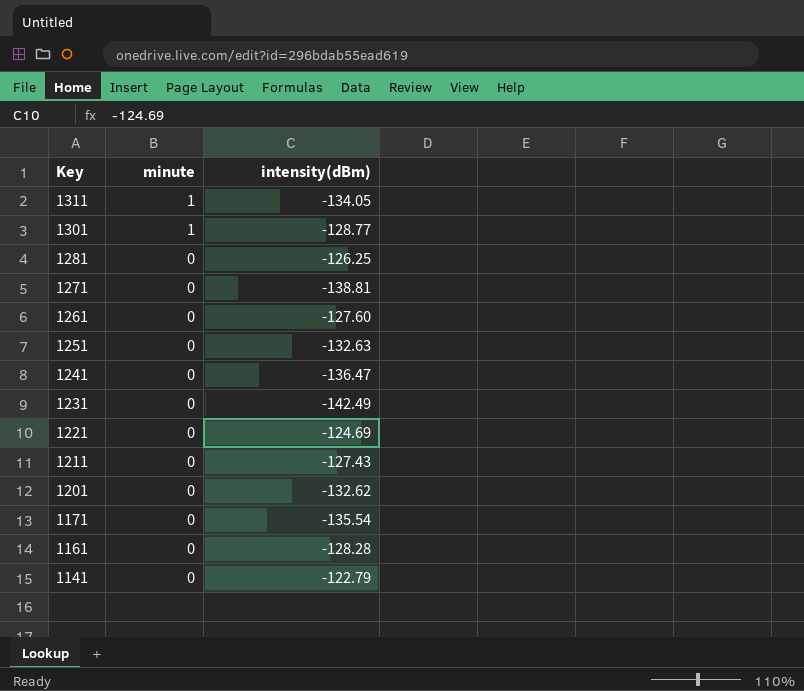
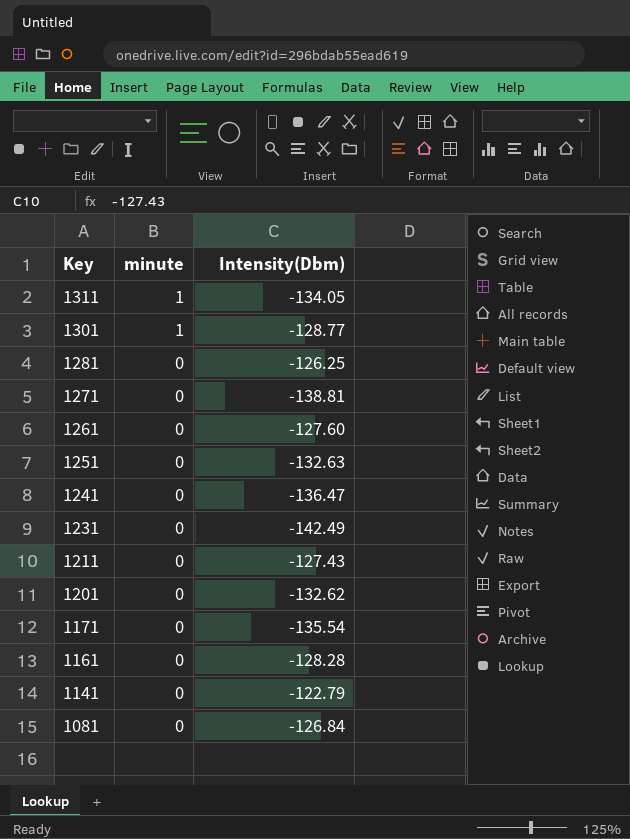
column name: intensity(dBm) -> Intensity(Dbm)
row 1221: 0 | -124.69 -> none
row 1081: none -> 0 | -126.84

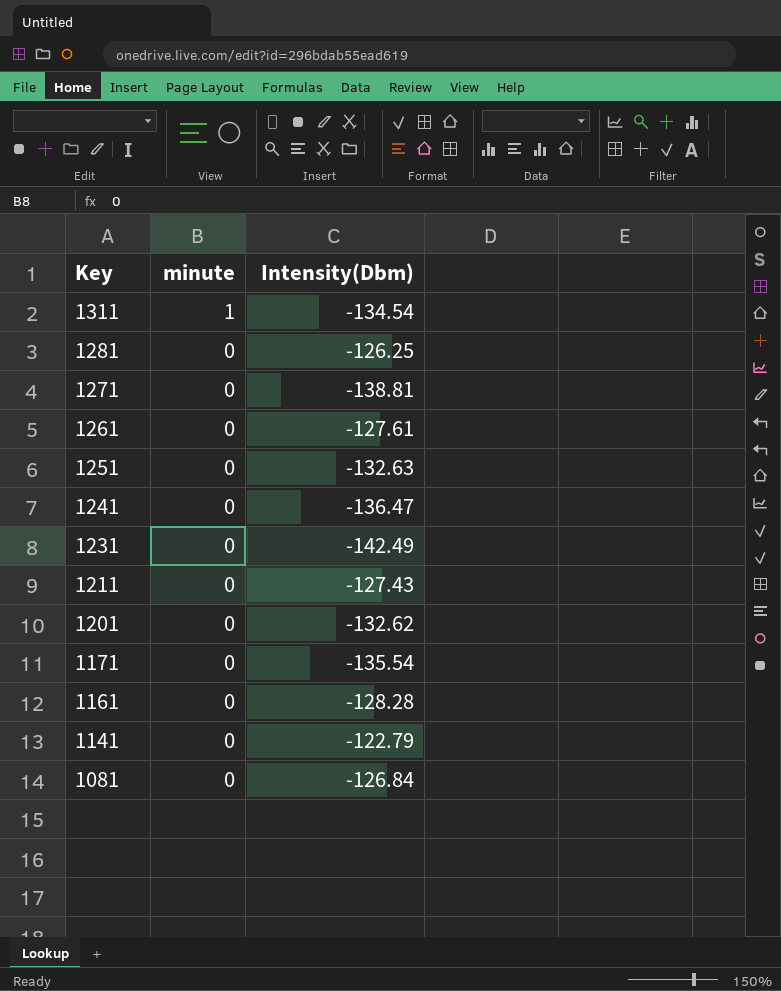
row 1301: 1 | -128.77 -> none
1311 | Intensity(Dbm): -134.05 -> -134.54
1261 | Intensity(Dbm): -127.60 -> -127.61

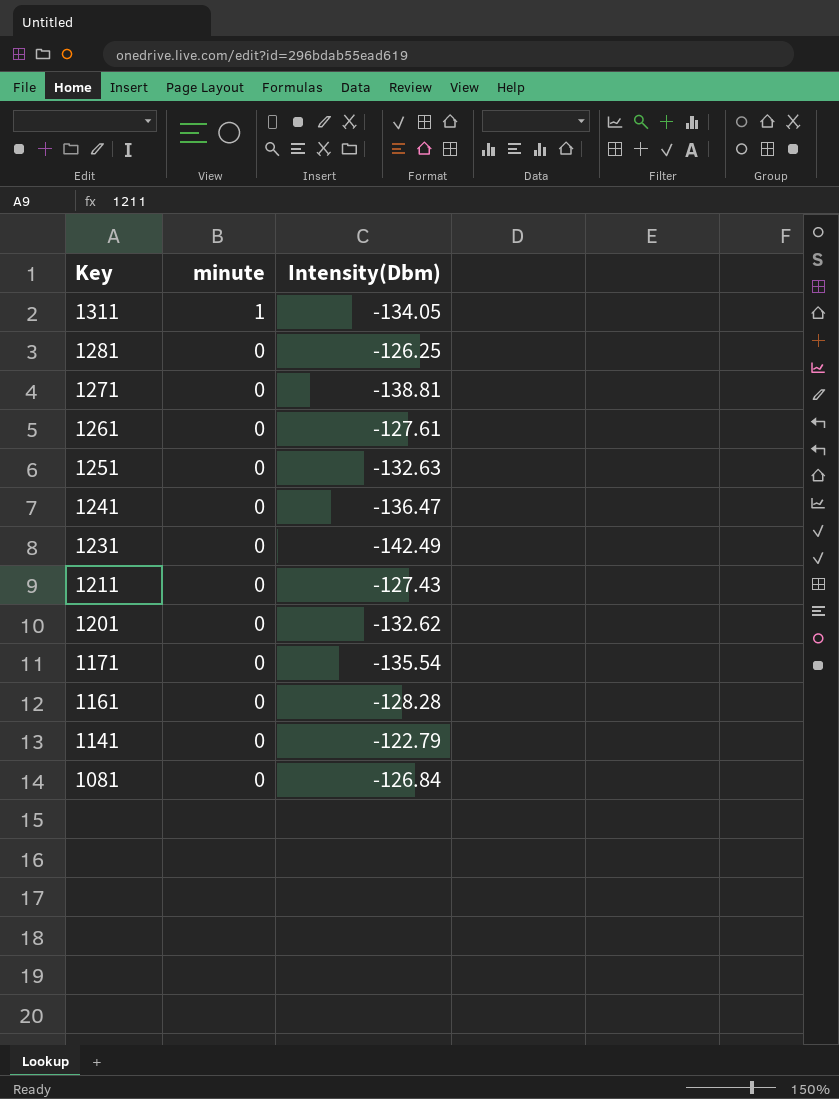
1311 | Intensity(Dbm): -134.54 -> -134.05

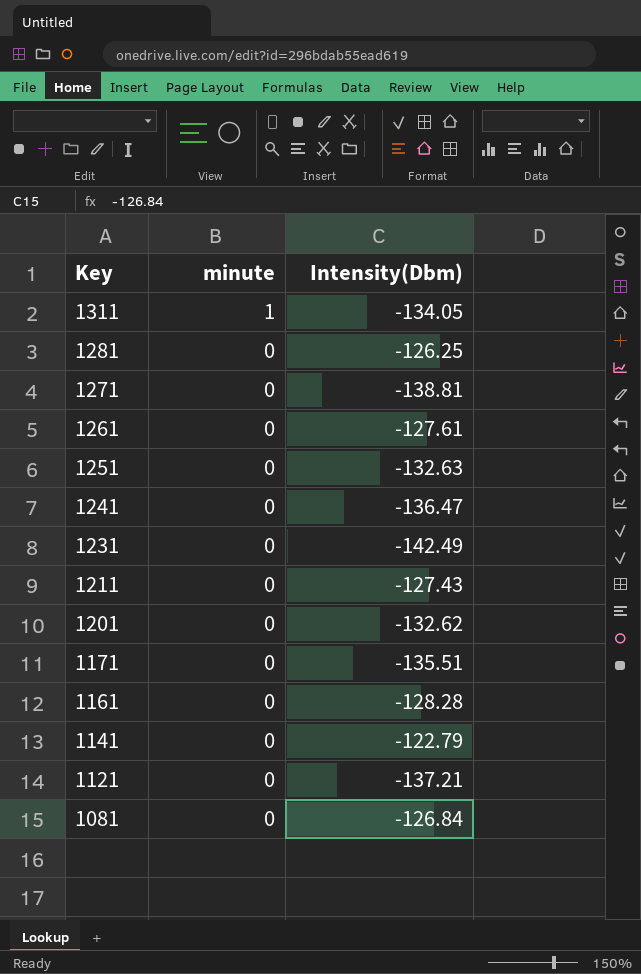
1171 | Intensity(Dbm): -135.54 -> -135.51
row 1121: none -> 0 | -137.21

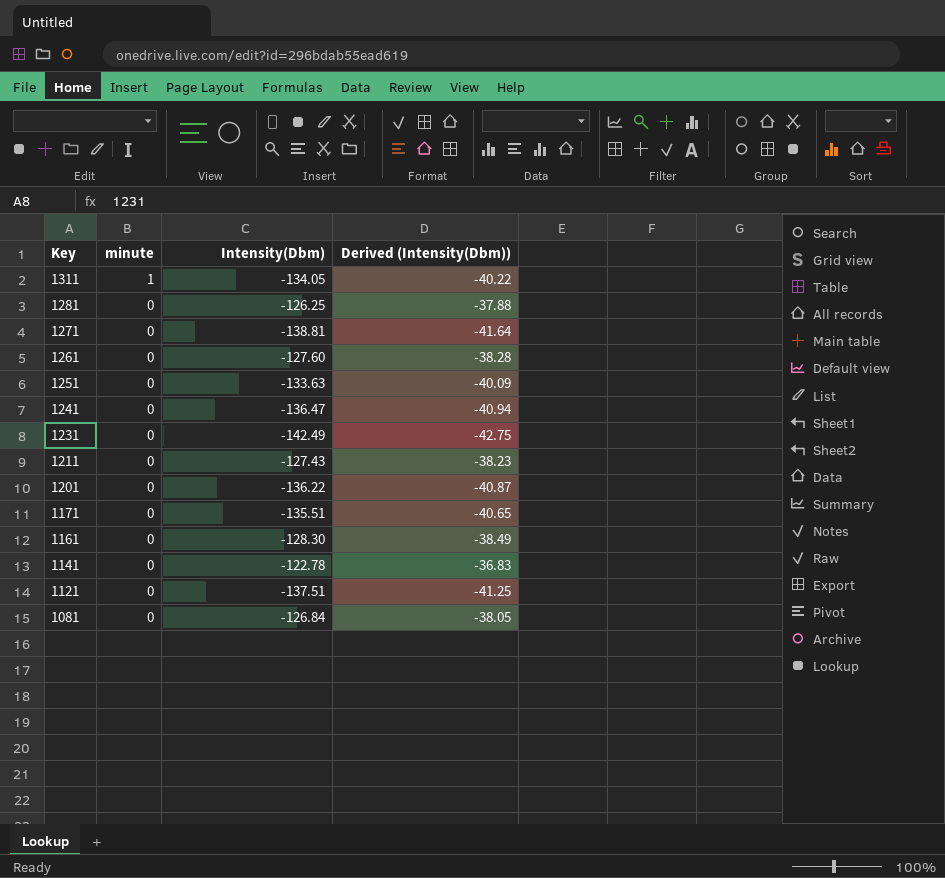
column Derived (Intensity(Dbm)) | formula: none -> [Intensity(Dbm)] * 0.3
1261 | Intensity(Dbm): -127.61 -> -127.60
1251 | Intensity(Dbm): -132.63 -> -133.63
1201 | Intensity(Dbm): -132.62 -> -136.22
1161 | Intensity(Dbm): -128.28 -> -128.30
1141 | Intensity(Dbm): -122.79 -> -122.78
1121 | Intensity(Dbm): -137.21 -> -137.51

